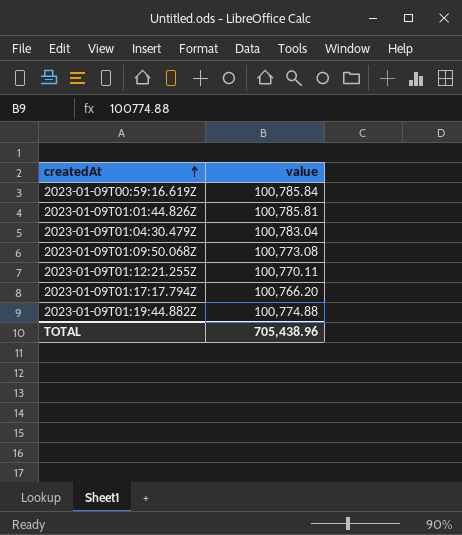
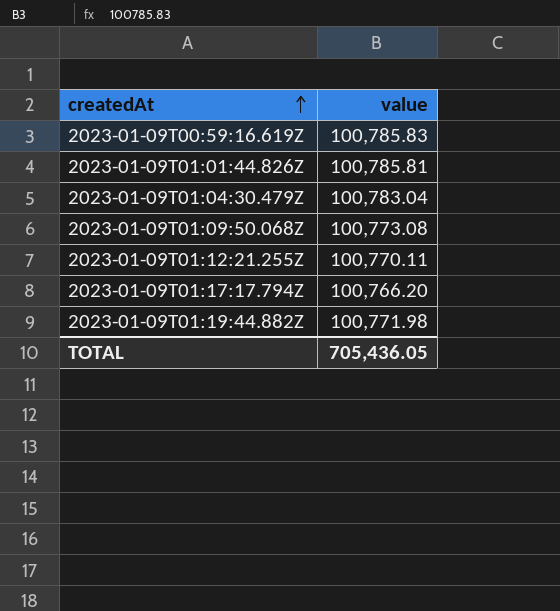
2023-01-09T00:59:16.619Z | value: 100,785.84 -> 100,785.83
2023-01-09T01:19:44.882Z | value: 100,774.88 -> 100,771.98
TOTAL | value: 705,438.96 -> 705,436.05

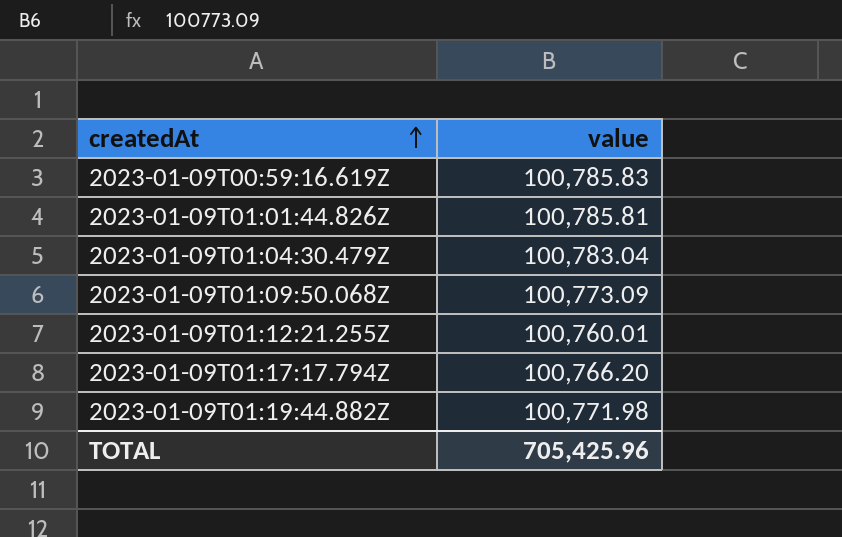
2023-01-09T01:09:50.068Z | value: 100,773.08 -> 100,773.09
2023-01-09T01:12:21.255Z | value: 100,770.11 -> 100,760.01
TOTAL | value: 705,436.05 -> 705,425.96

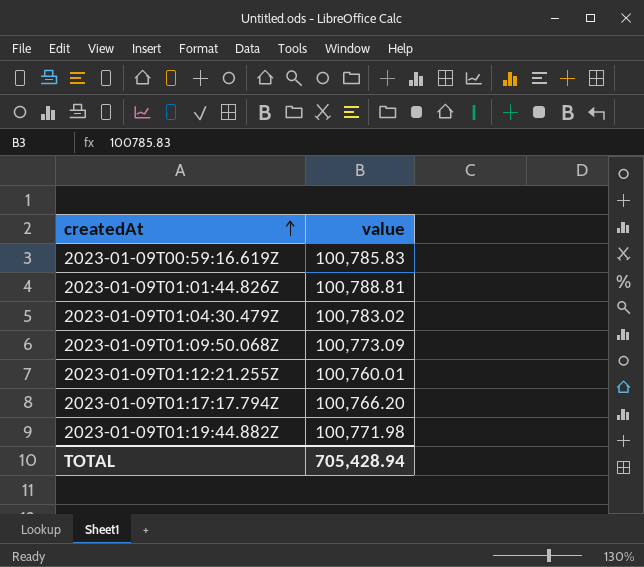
2023-01-09T01:01:44.826Z | value: 100,785.81 -> 100,788.81
2023-01-09T01:04:30.479Z | value: 100,783.04 -> 100,783.02
TOTAL | value: 705,425.96 -> 705,428.94

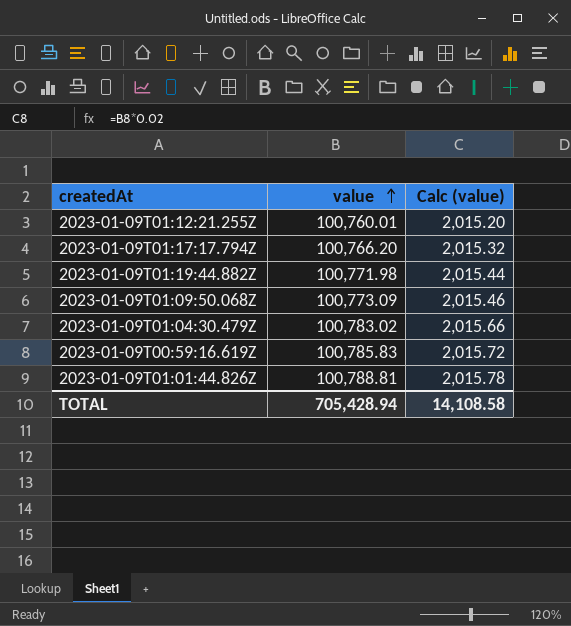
row order: createdAt ascending -> value ascending
column Calc (value) | formula: none -> [value] * 0.02

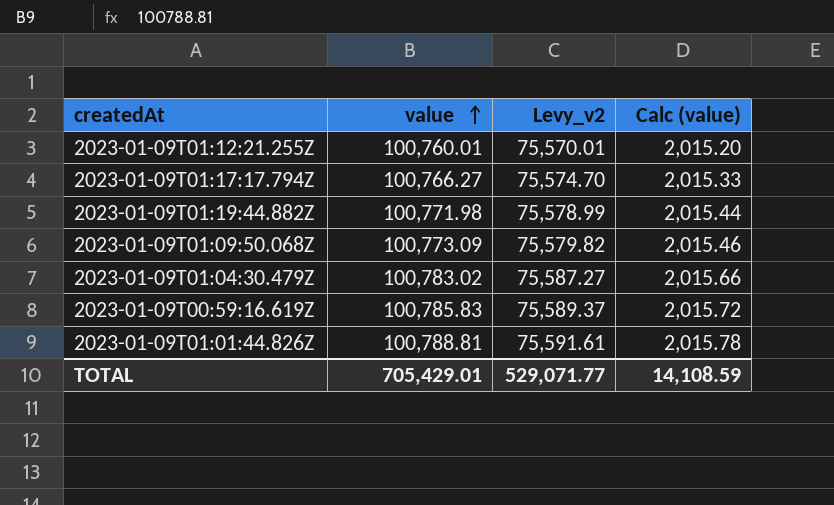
column Levy_v2 | formula: none -> [value] * 0.75
2023-01-09T01:17:17.794Z | value: 100,766.20 -> 100,766.27
2023-01-09T01:17:17.794Z | Calc (value): 2,015.32 -> 2,015.33
TOTAL | value: 705,428.94 -> 705,429.01
TOTAL | Calc (value): 14,108.58 -> 14,108.59

